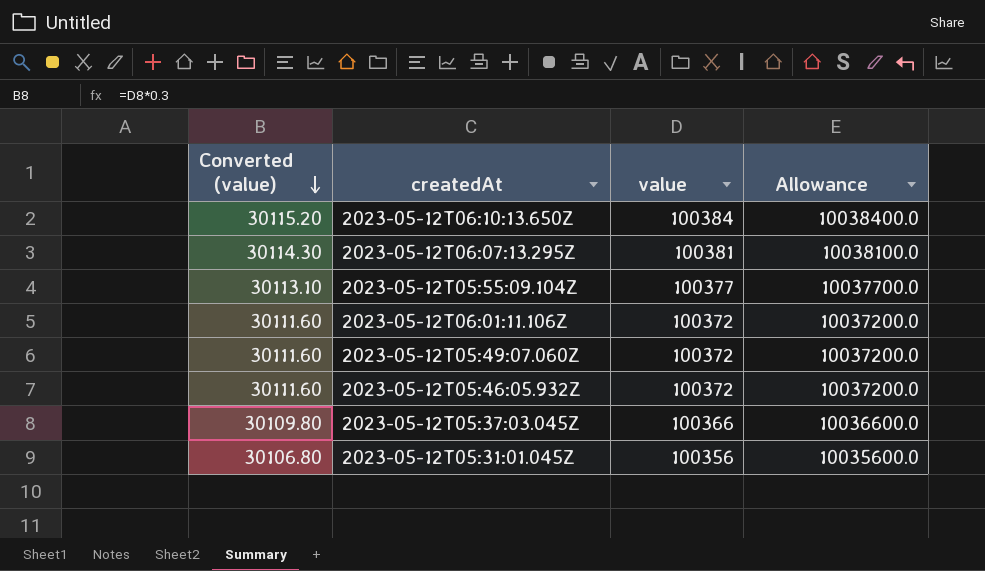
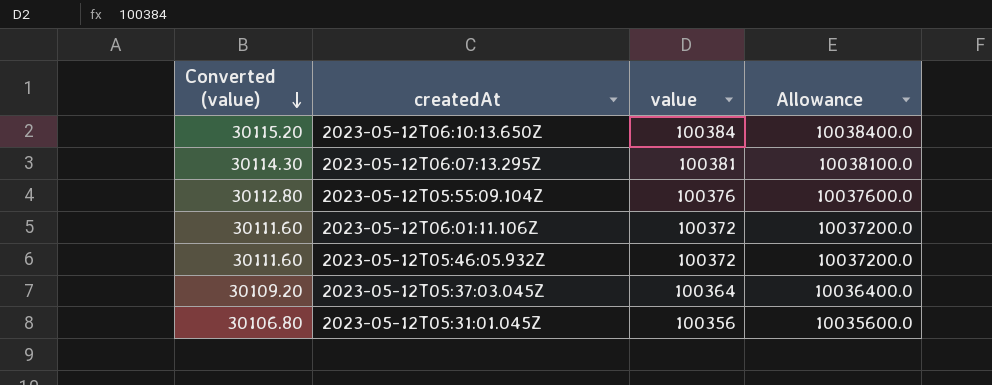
row 2023-05-12T05:49:07.060Z: 30111.60 | 100372 | 10037200.0 -> none
2023-05-12T05:55:09.104Z | Converted (value): 30113.10 -> 30112.80
2023-05-12T05:55:09.104Z | value: 100377 -> 100376
2023-05-12T05:55:09.104Z | Allowance: 10037700.0 -> 10037600.0
2023-05-12T05:37:03.045Z | Converted (value): 30109.80 -> 30109.20
2023-05-12T05:37:03.045Z | value: 100366 -> 100364
2023-05-12T05:37:03.045Z | Allowance: 10036600.0 -> 10036400.0

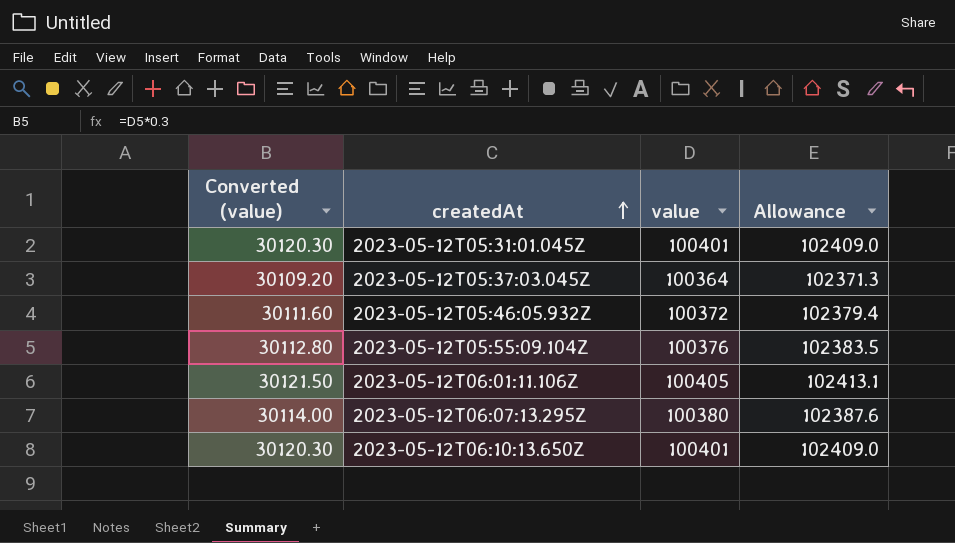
row order: Converted (value) descending -> createdAt ascending
column Allowance | formula: [value] * 100 -> [value] * 1.02
2023-05-12T05:31:01.045Z | Converted (value): 30106.80 -> 30120.30
2023-05-12T05:31:01.045Z | value: 100356 -> 100401
2023-05-12T06:01:11.106Z | Converted (value): 30111.60 -> 30121.50
2023-05-12T06:01:11.106Z | value: 100372 -> 100405
2023-05-12T06:07:13.295Z | Converted (value): 30114.30 -> 30114.00
2023-05-12T06:07:13.295Z | value: 100381 -> 100380
2023-05-12T06:10:13.650Z | Converted (value): 30115.20 -> 30120.30
2023-05-12T06:10:13.650Z | value: 100384 -> 100401

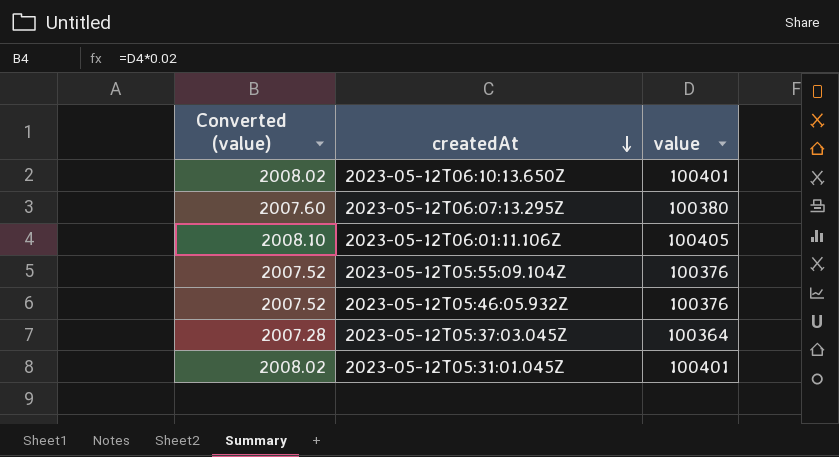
row order: createdAt ascending -> createdAt descending
column Allowance | formula: [value] * 1.02 -> none
column Converted (value) | formula: [value] * 0.3 -> [value] * 0.02
2023-05-12T05:46:05.932Z | value: 100372 -> 100376

